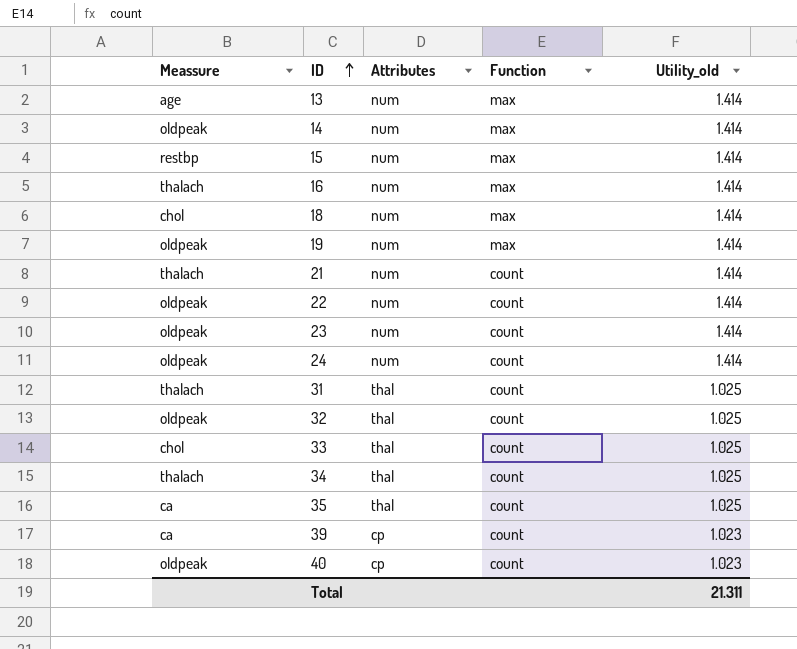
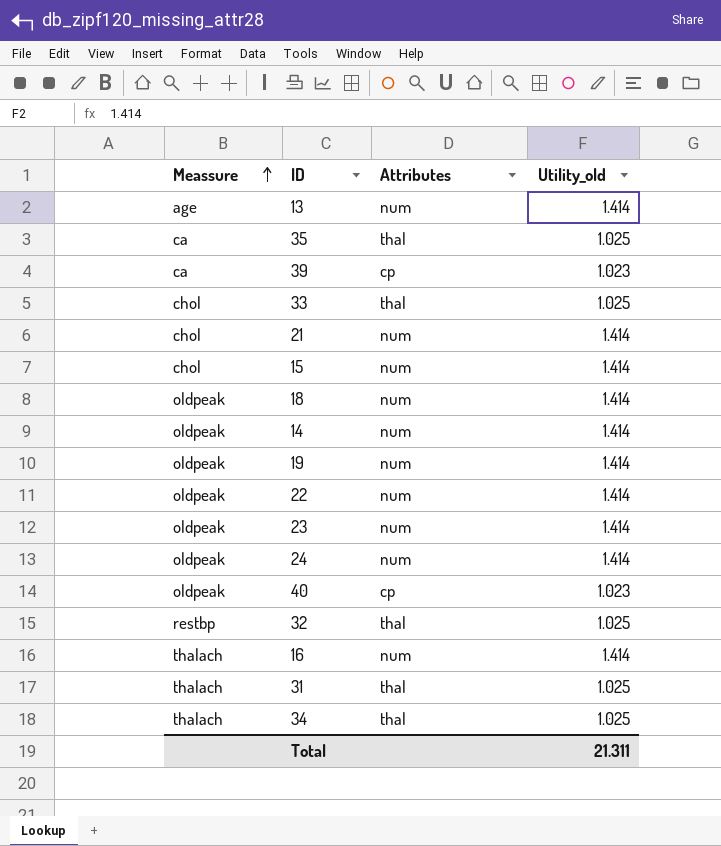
row order: ID ascending -> Meassure ascending
column Function | position: 4 -> none
21 | Meassure: thalach -> chol
15 | Meassure: restbp -> chol
18 | Meassure: chol -> oldpeak
32 | Meassure: oldpeak -> restbp

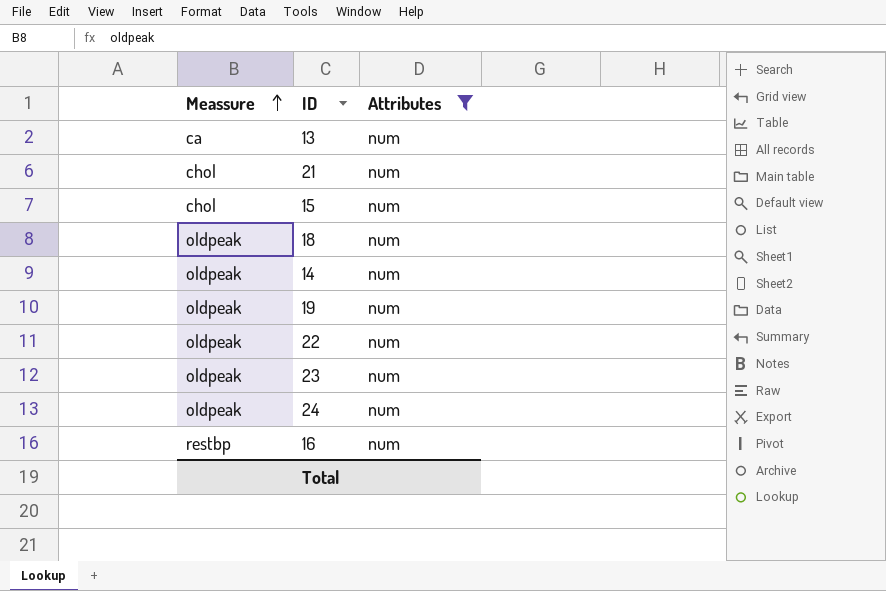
filter: none -> Attributes = num
column Utility_old | position: 4 -> none
13 | Meassure: age -> ca
16 | Meassure: thalach -> restbp

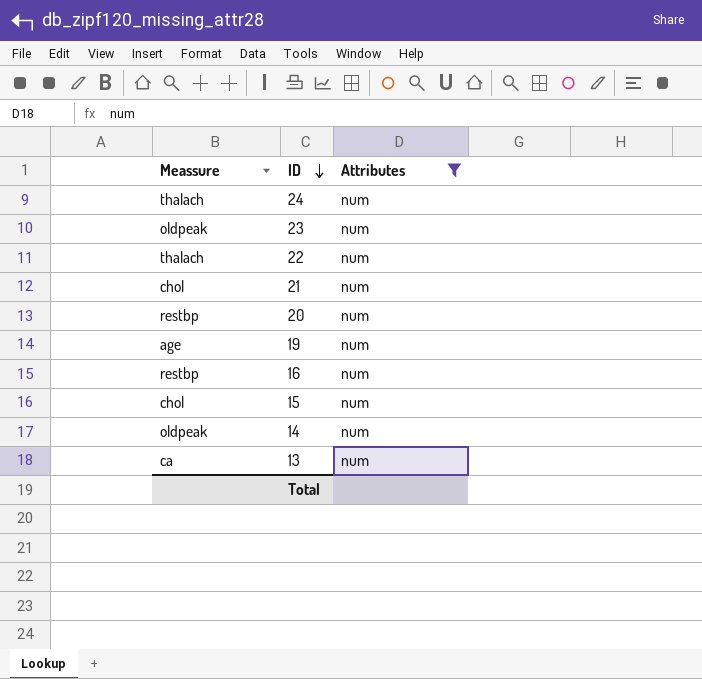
row order: Meassure ascending -> ID descending
row 18: oldpeak | num -> none
24 | Meassure: oldpeak -> thalach
22 | Meassure: oldpeak -> thalach
row 20: none -> restbp | num
19 | Meassure: oldpeak -> age

